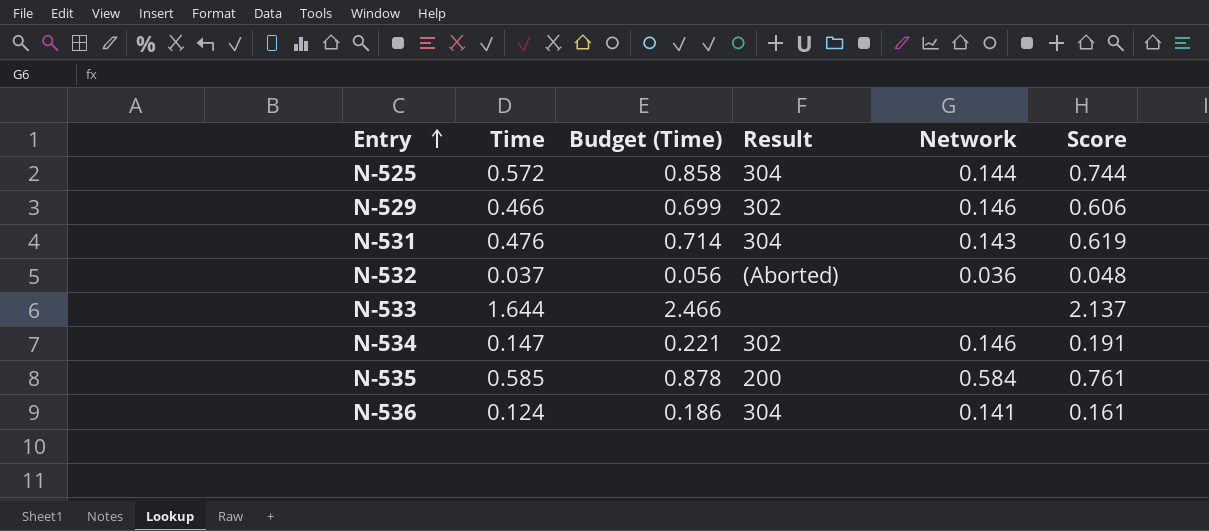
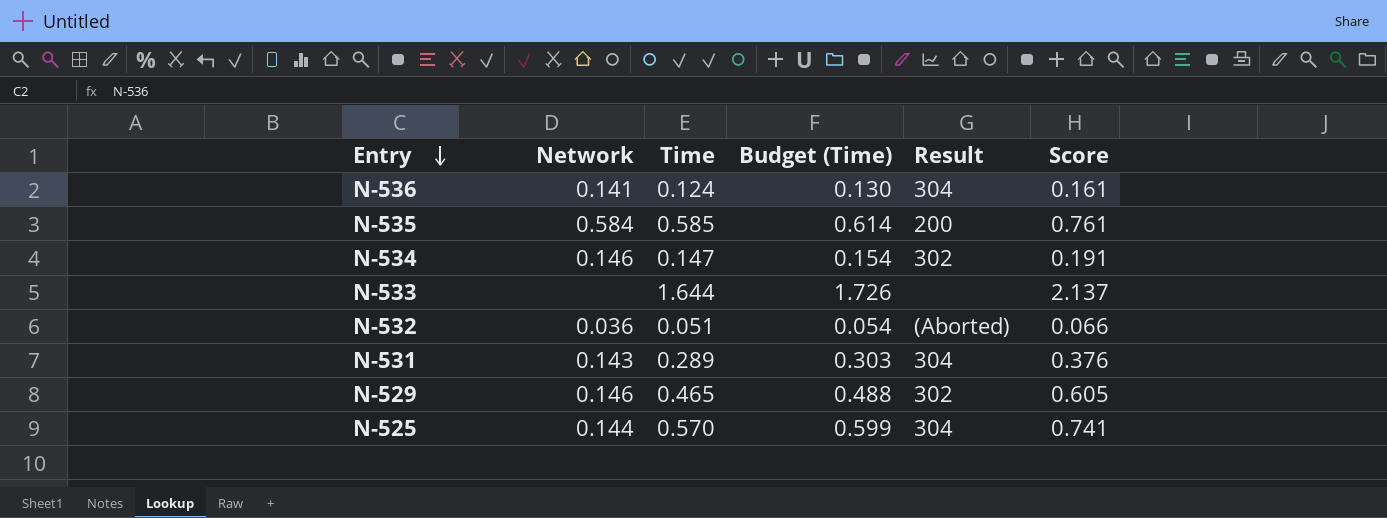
row order: Entry ascending -> Entry descending
column Network | position: 5 -> 2
column Budget (Time) | formula: [Time] * 1.5 -> [Time] * 1.05
N-532 | Time: 0.037 -> 0.051
N-532 | Score: 0.048 -> 0.066
N-531 | Time: 0.476 -> 0.289
N-531 | Score: 0.619 -> 0.376
N-529 | Time: 0.466 -> 0.465
N-529 | Score: 0.606 -> 0.605
N-525 | Time: 0.572 -> 0.570
N-525 | Score: 0.744 -> 0.741

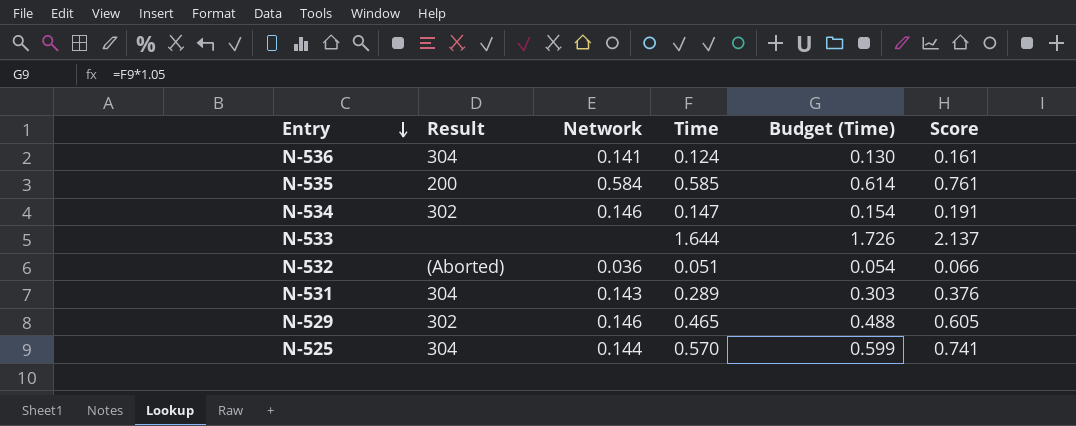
column Result | position: 5 -> 2

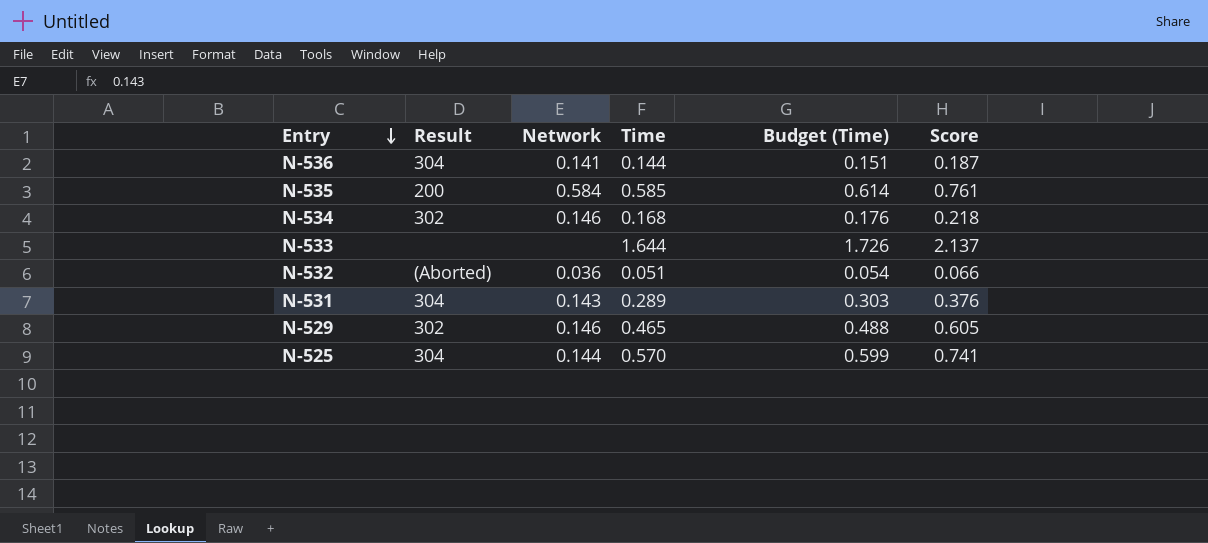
N-536 | Time: 0.124 -> 0.144
N-536 | Budget (Time): 0.130 -> 0.151
N-536 | Score: 0.161 -> 0.187
N-534 | Time: 0.147 -> 0.168
N-534 | Budget (Time): 0.154 -> 0.176
N-534 | Score: 0.191 -> 0.218

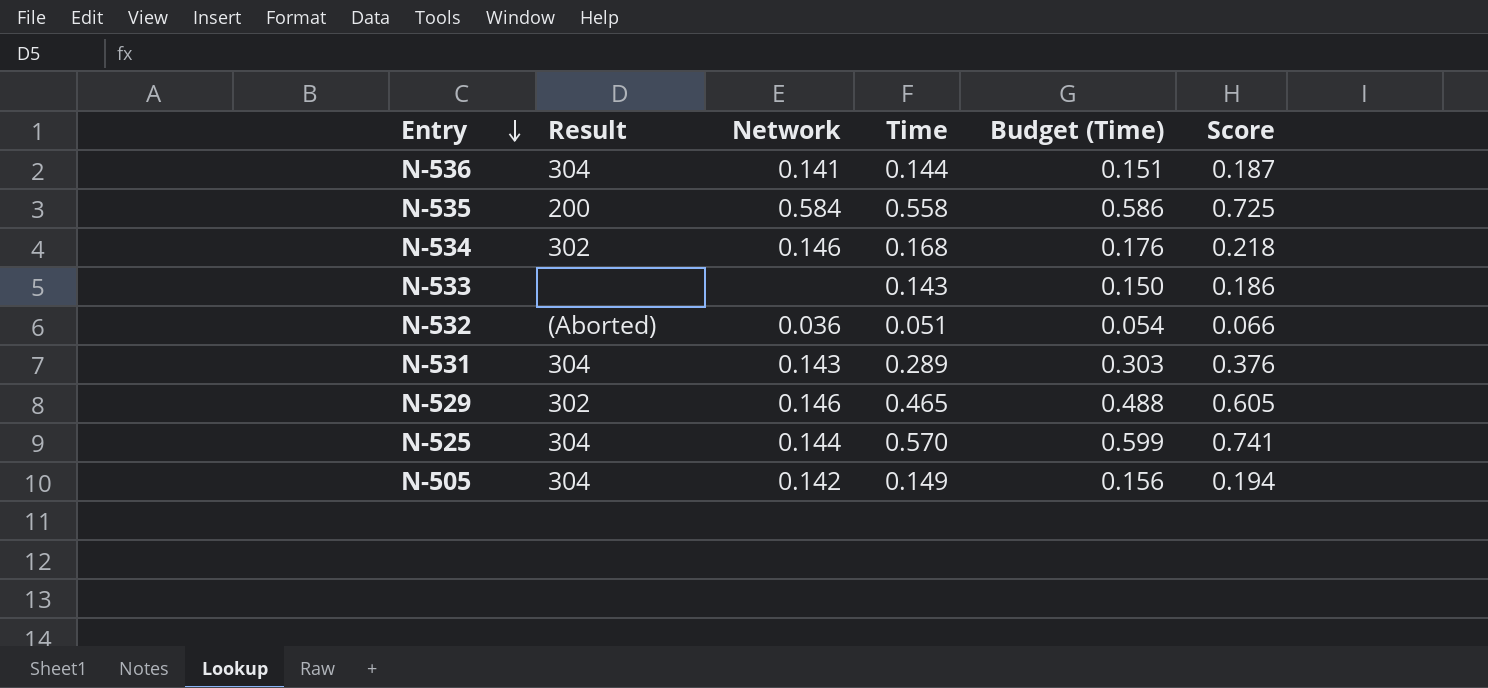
N-535 | Time: 0.585 -> 0.558
N-535 | Budget (Time): 0.614 -> 0.586
N-535 | Score: 0.761 -> 0.725
N-533 | Time: 1.644 -> 0.143
N-533 | Budget (Time): 1.726 -> 0.150
N-533 | Score: 2.137 -> 0.186
row N-505: none -> 304 | 0.142 | 0.149 | 0.156 | 0.194

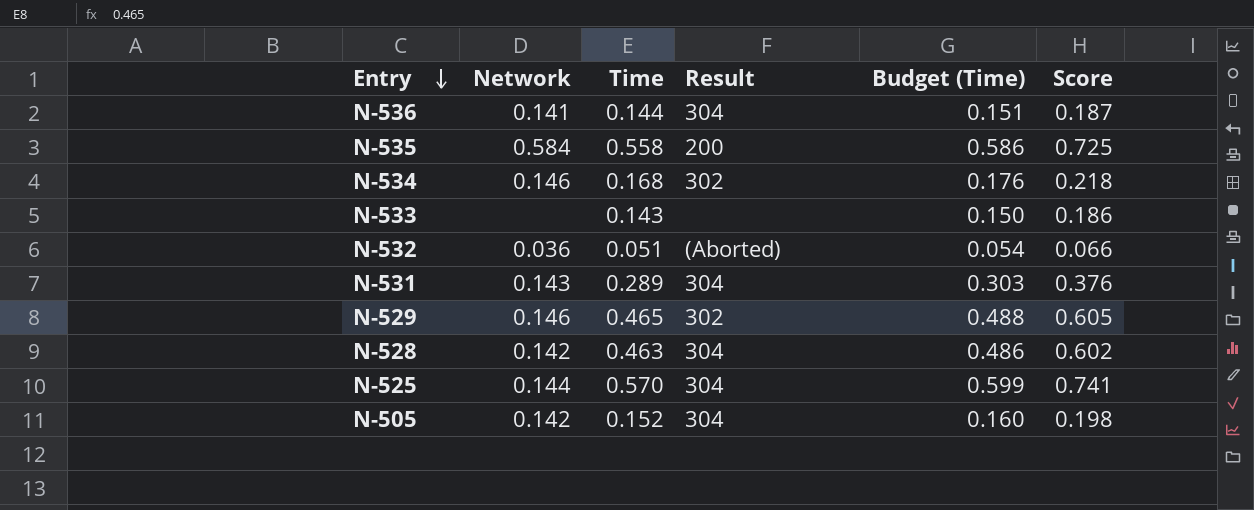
column Result | position: 2 -> 4
row N-528: none -> 0.142 | 0.463 | 304 | 0.486 | 0.602
N-505 | Time: 0.149 -> 0.152
N-505 | Budget (Time): 0.156 -> 0.160
N-505 | Score: 0.194 -> 0.198

